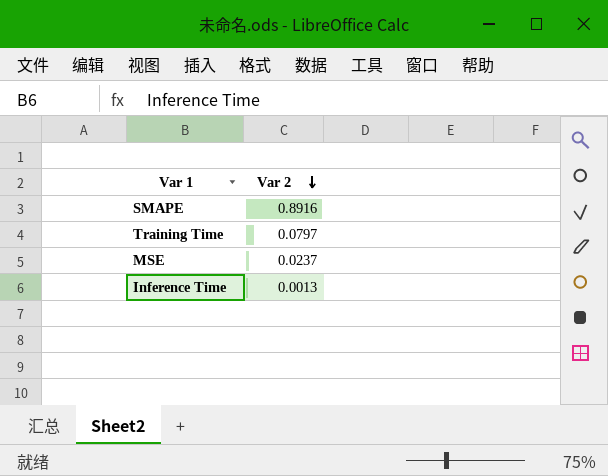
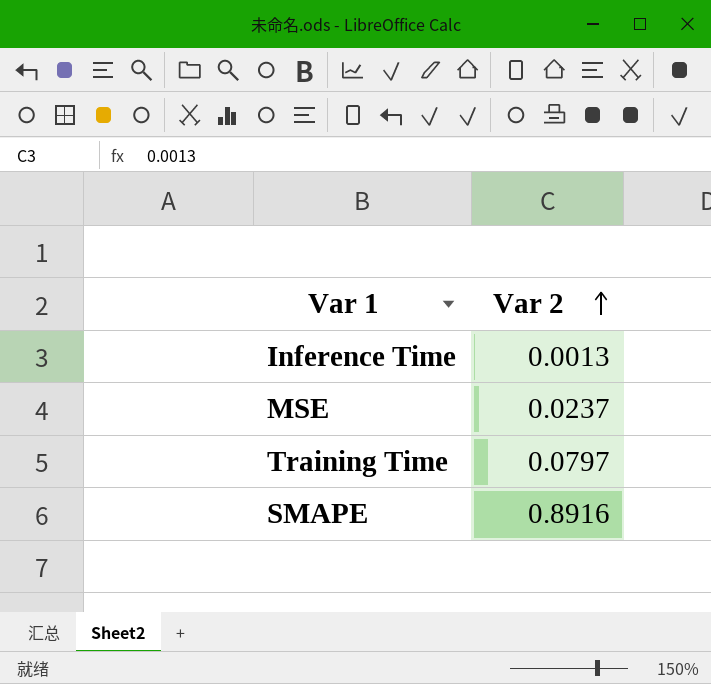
row order: Var 2 descending -> Var 2 ascending

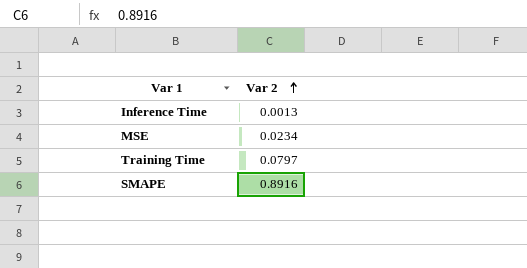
MSE | Var 2: 0.0237 -> 0.0234

